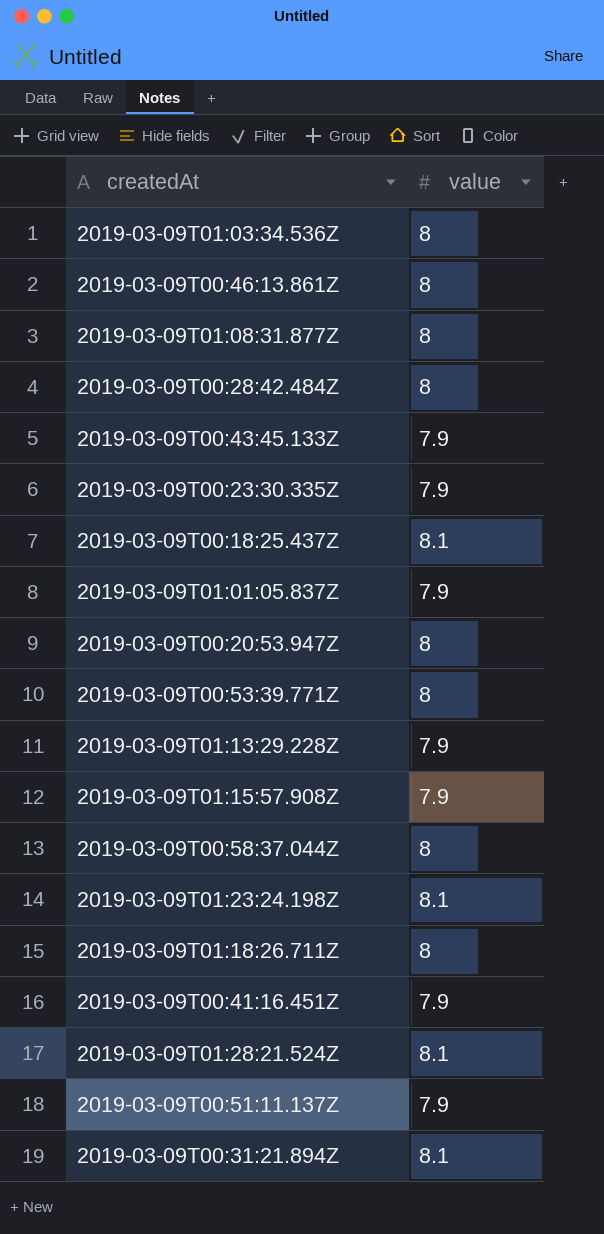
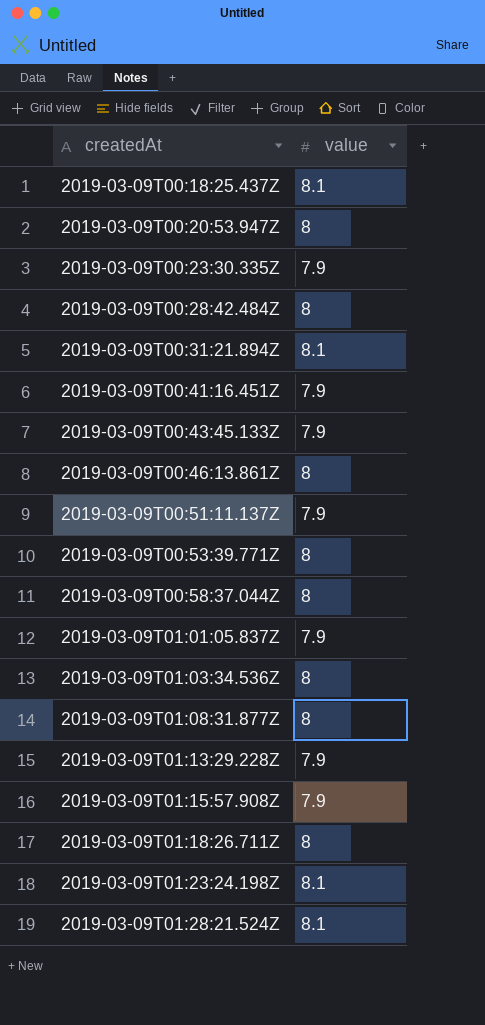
row order: none -> createdAt ascending

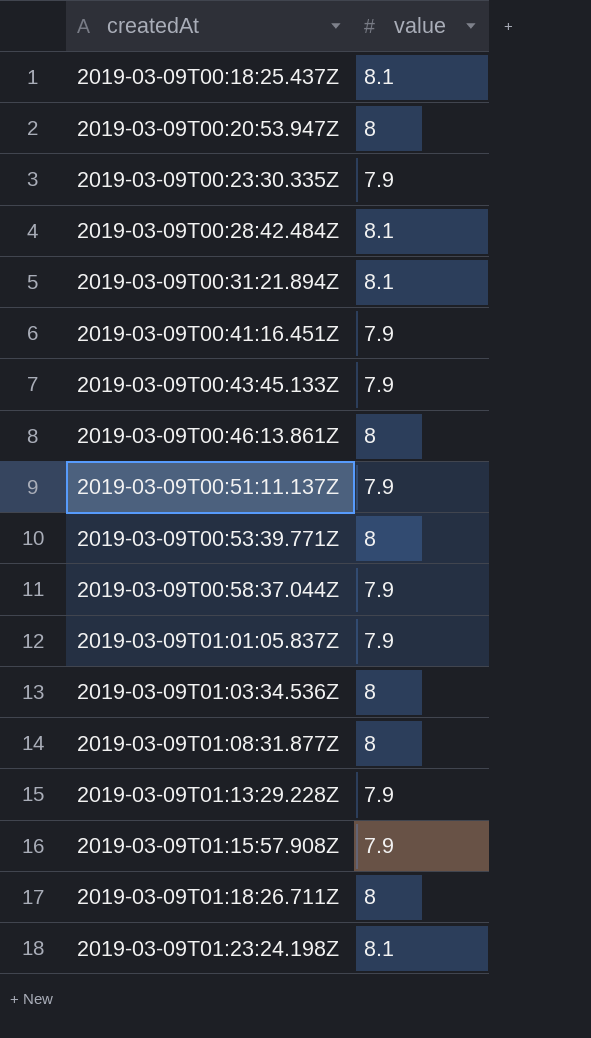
row 2019-03-09T01:28:21.524Z: 8.1 -> none
2019-03-09T00:28:42.484Z | value: 8 -> 8.1
2019-03-09T00:58:37.044Z | value: 8 -> 7.9

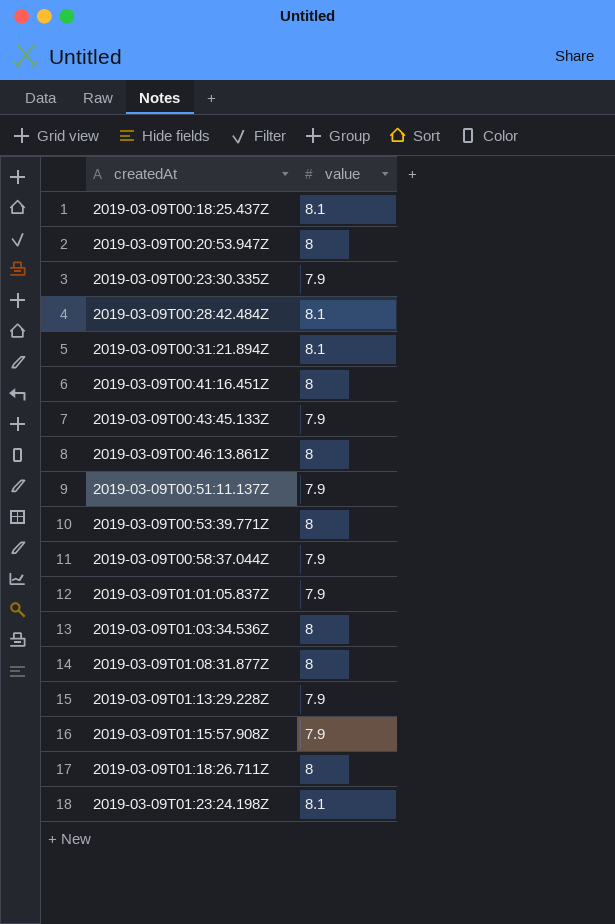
2019-03-09T00:41:16.451Z | value: 7.9 -> 8

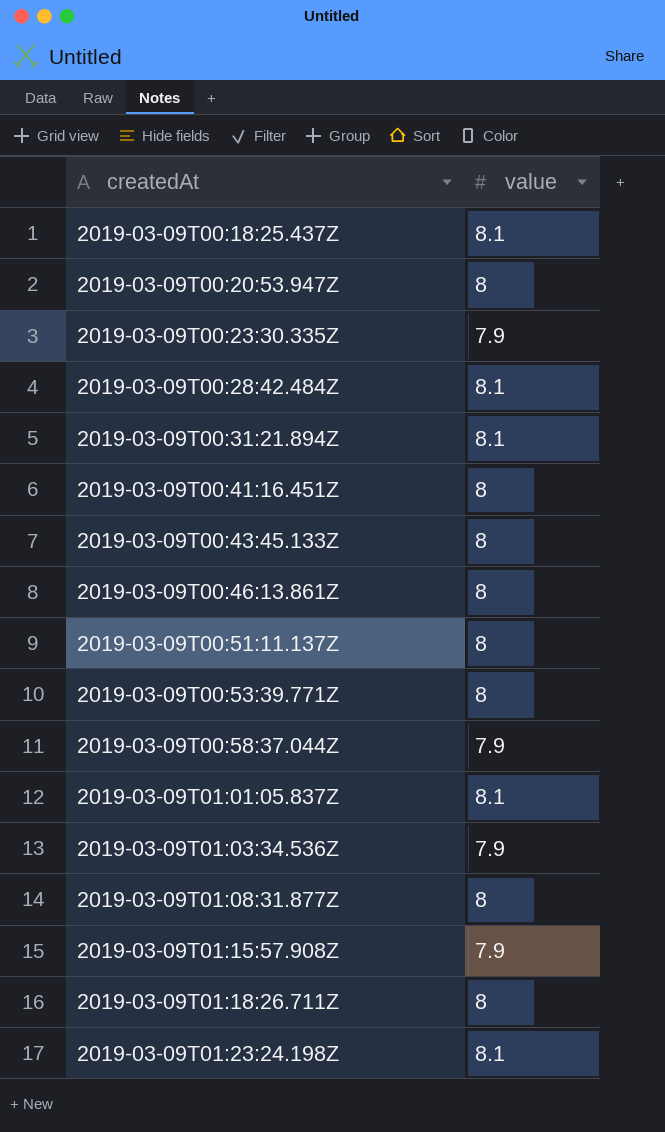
row 2019-03-09T01:13:29.228Z: 7.9 -> none
2019-03-09T00:43:45.133Z | value: 7.9 -> 8
2019-03-09T00:51:11.137Z | value: 7.9 -> 8
2019-03-09T01:01:05.837Z | value: 7.9 -> 8.1
2019-03-09T01:03:34.536Z | value: 8 -> 7.9

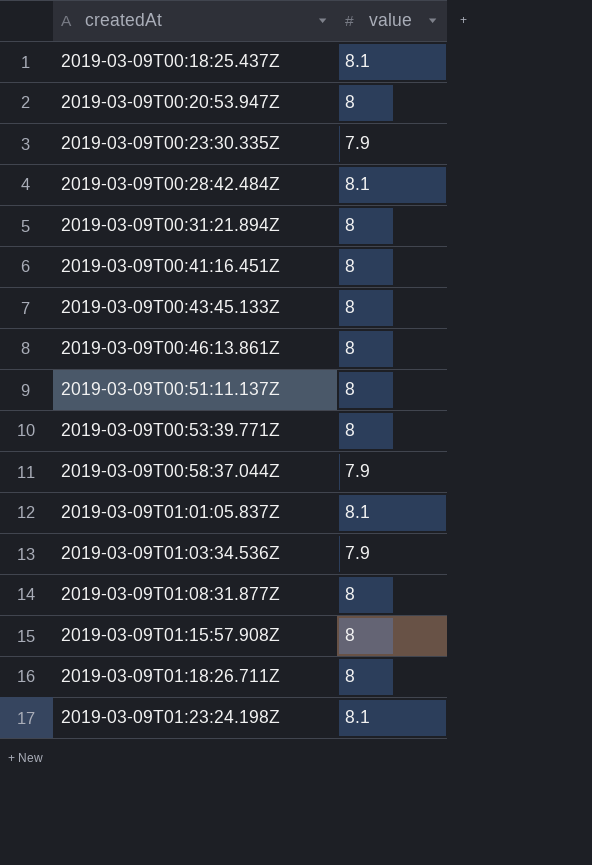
2019-03-09T00:31:21.894Z | value: 8.1 -> 8
2019-03-09T01:15:57.908Z | value: 7.9 -> 8

